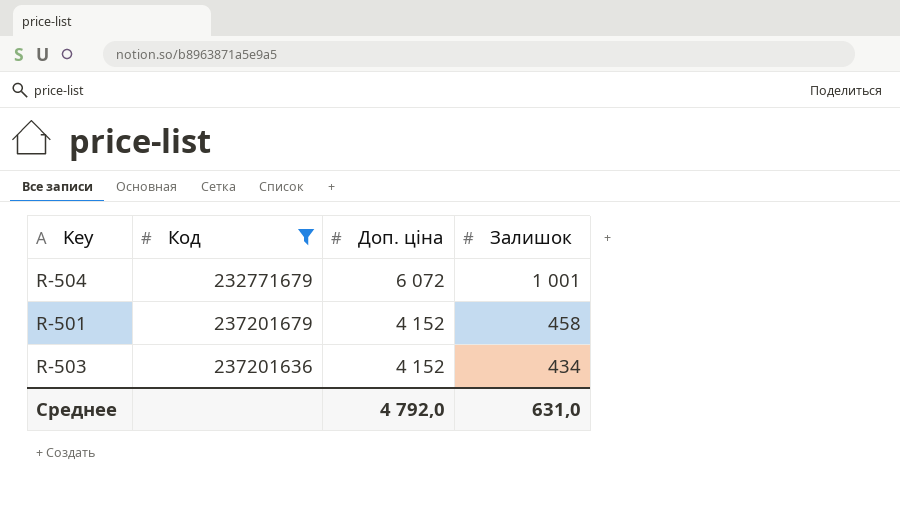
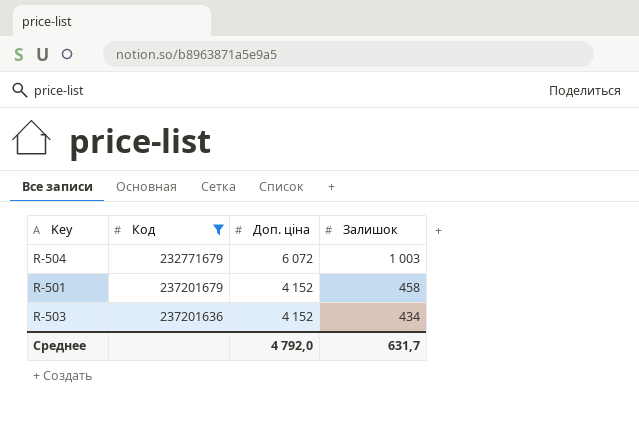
R-504 | Залишок: 1 001 -> 1 003
Среднее | Залишок: 631,0 -> 631,7

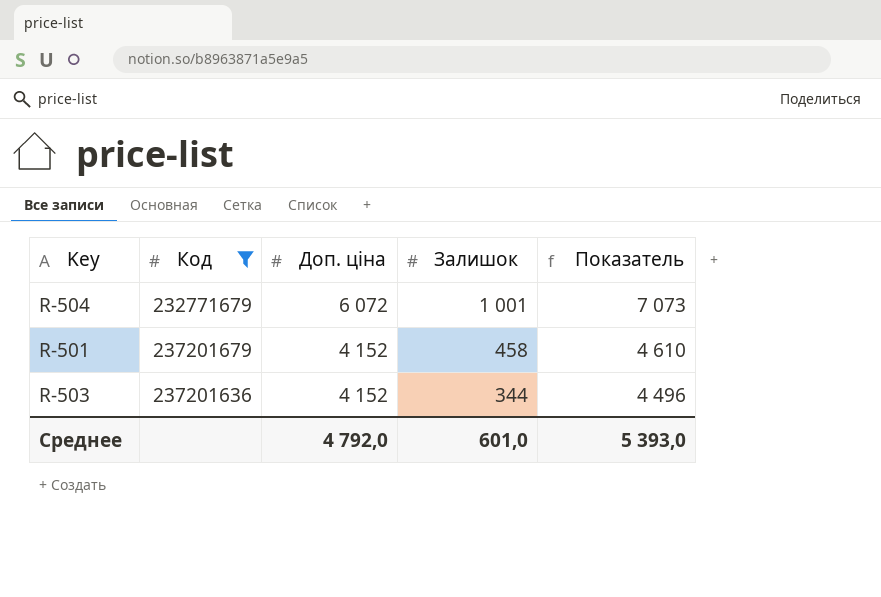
column Показатель | formula: none -> [Доп. ціна] + [Залишок]
R-504 | Залишок: 1 003 -> 1 001
R-503 | Залишок: 434 -> 344
Среднее | Залишок: 631,7 -> 601,0

